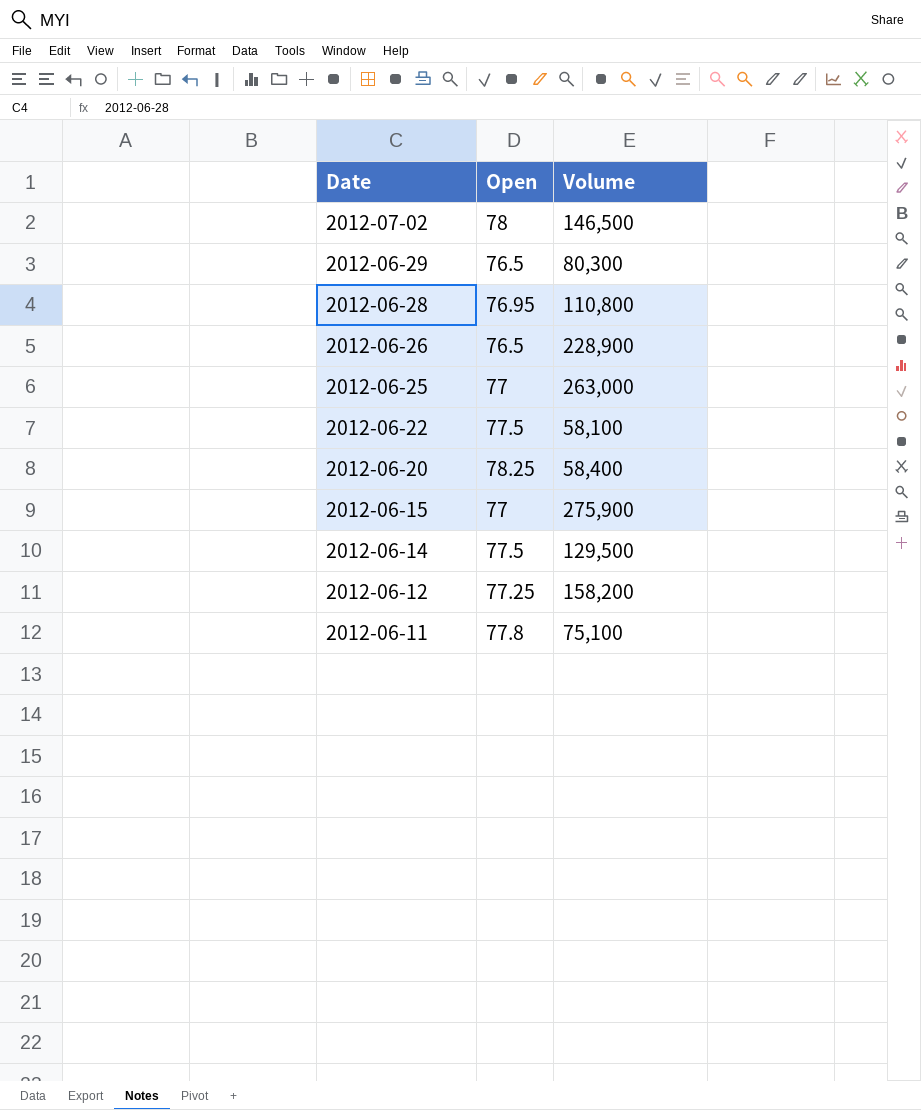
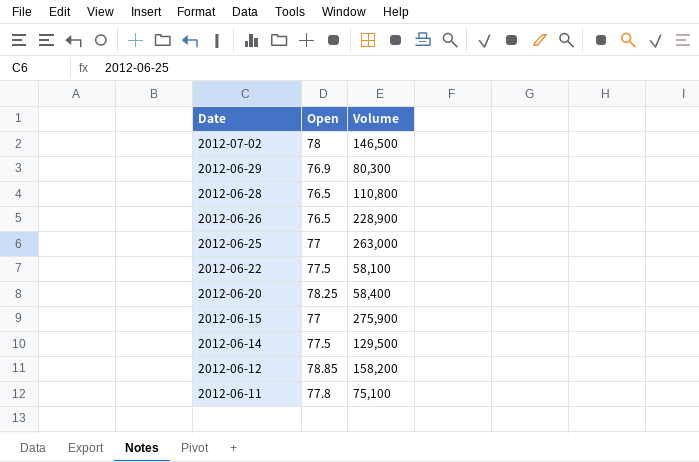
2012-06-29 | Open: 76.5 -> 76.9
2012-06-28 | Open: 76.95 -> 76.5
2012-06-12 | Open: 77.25 -> 78.85

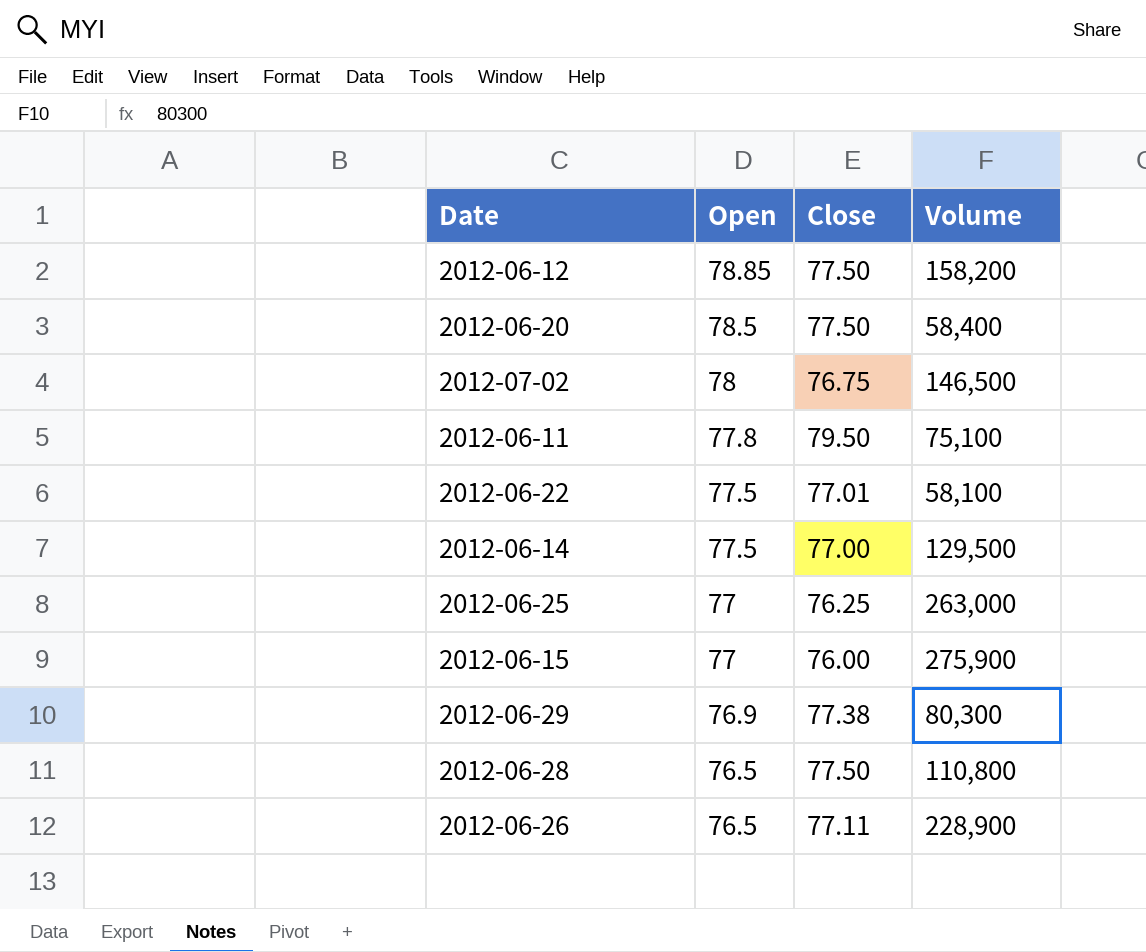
row order: Date descending -> Open descending
column Close | position: none -> 3
2012-06-20 | Open: 78.25 -> 78.5

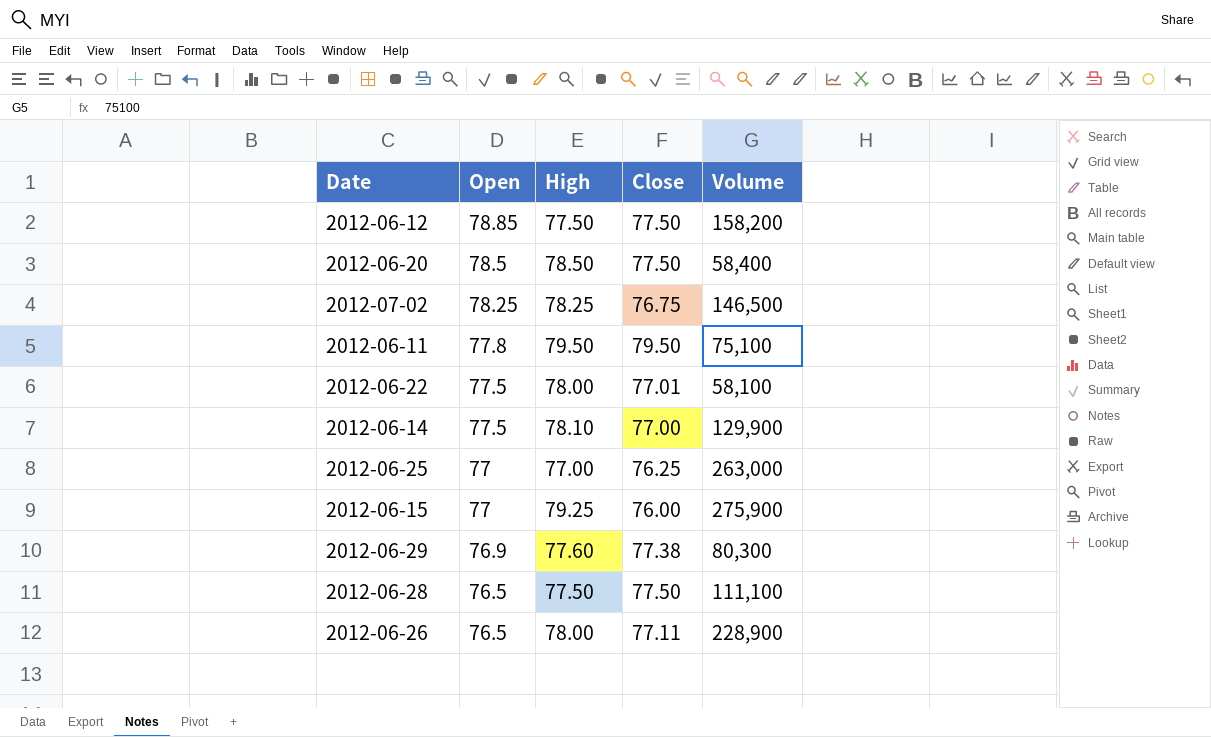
column High | position: none -> 3
2012-07-02 | Open: 78 -> 78.25
2012-06-14 | Volume: 129,500 -> 129,900
2012-06-28 | Volume: 110,800 -> 111,100

